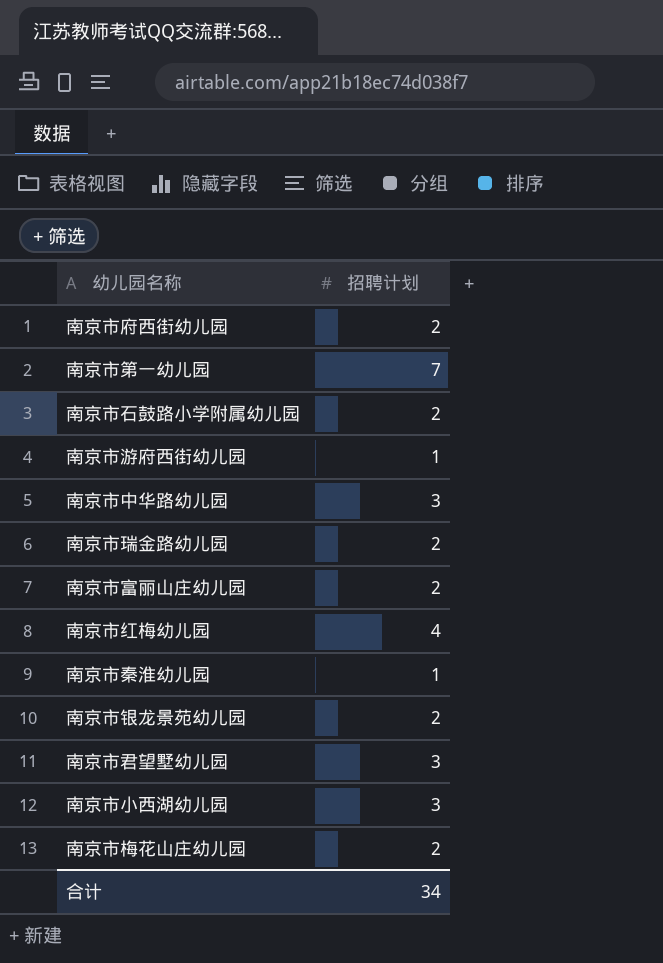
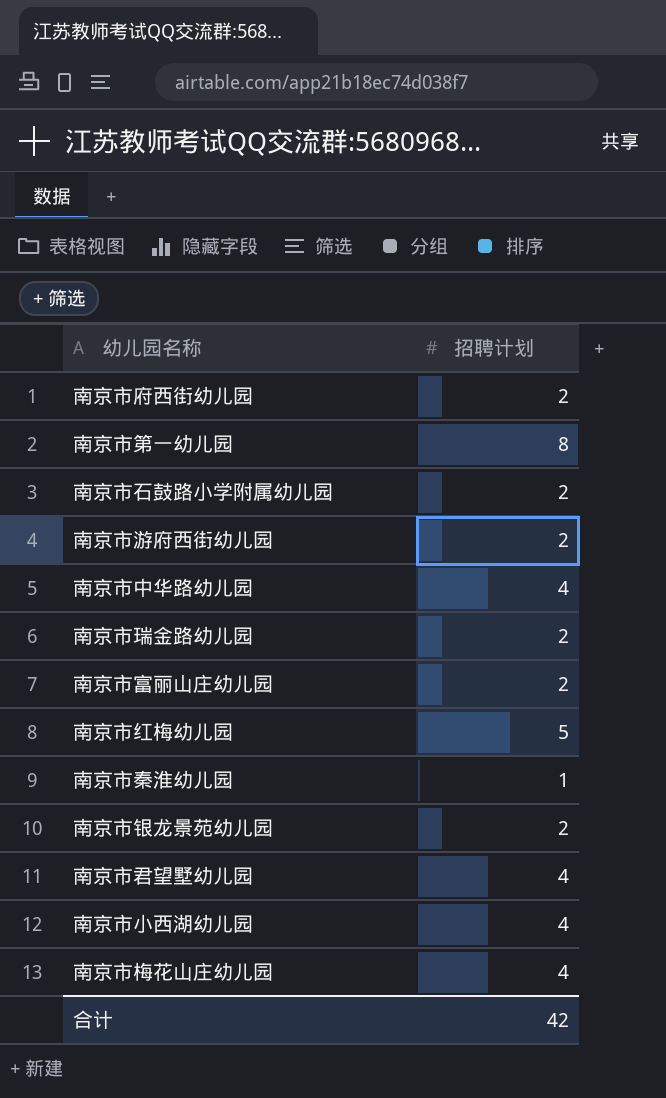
南京市第一幼儿园 | 招聘计划: 7 -> 8
南京市游府西街幼儿园 | 招聘计划: 1 -> 2
南京市中华路幼儿园 | 招聘计划: 3 -> 4
南京市红梅幼儿园 | 招聘计划: 4 -> 5
南京市君望墅幼儿园 | 招聘计划: 3 -> 4
南京市小西湖幼儿园 | 招聘计划: 3 -> 4
南京市梅花山庄幼儿园 | 招聘计划: 2 -> 4
合计 | 招聘计划: 34 -> 42

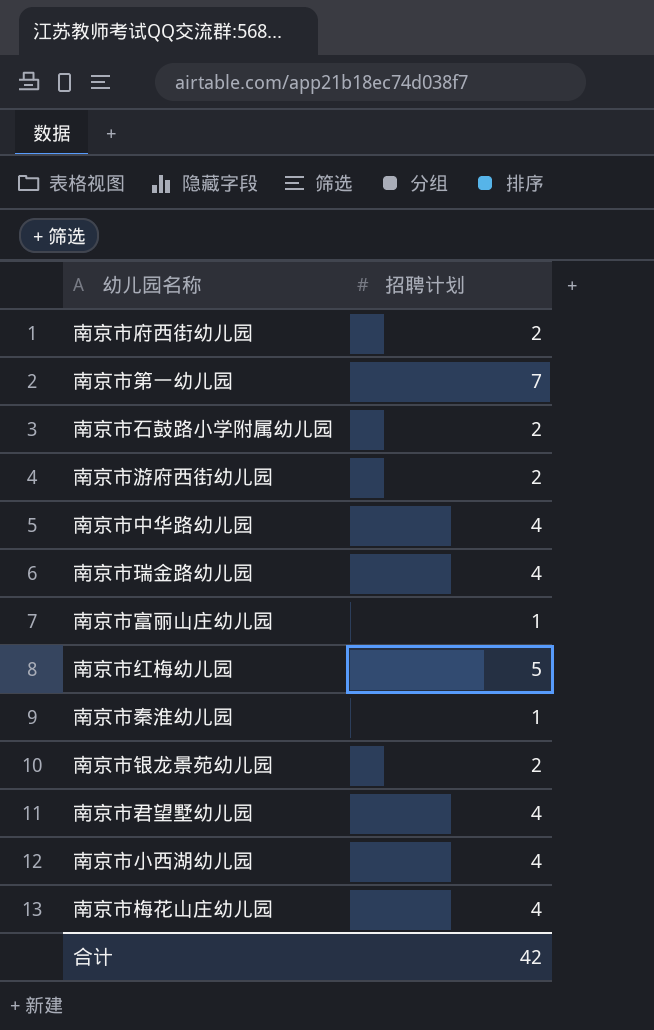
南京市第一幼儿园 | 招聘计划: 8 -> 7
南京市瑞金路幼儿园 | 招聘计划: 2 -> 4
南京市富丽山庄幼儿园 | 招聘计划: 2 -> 1

